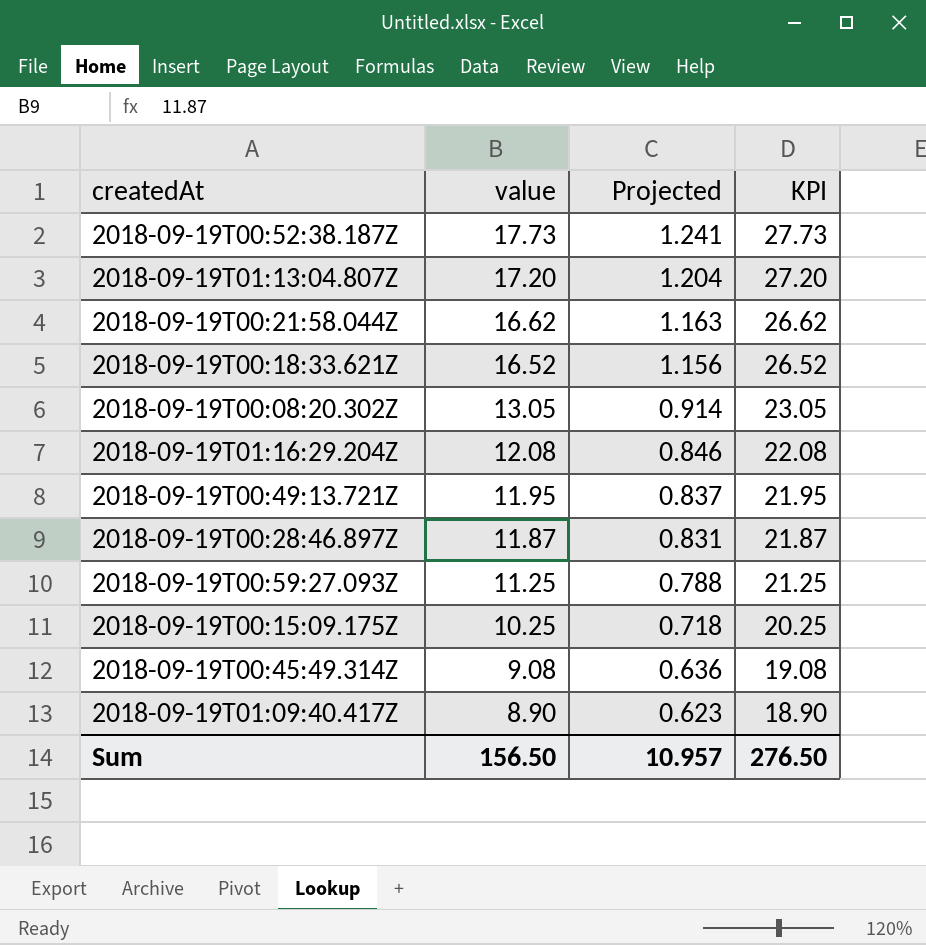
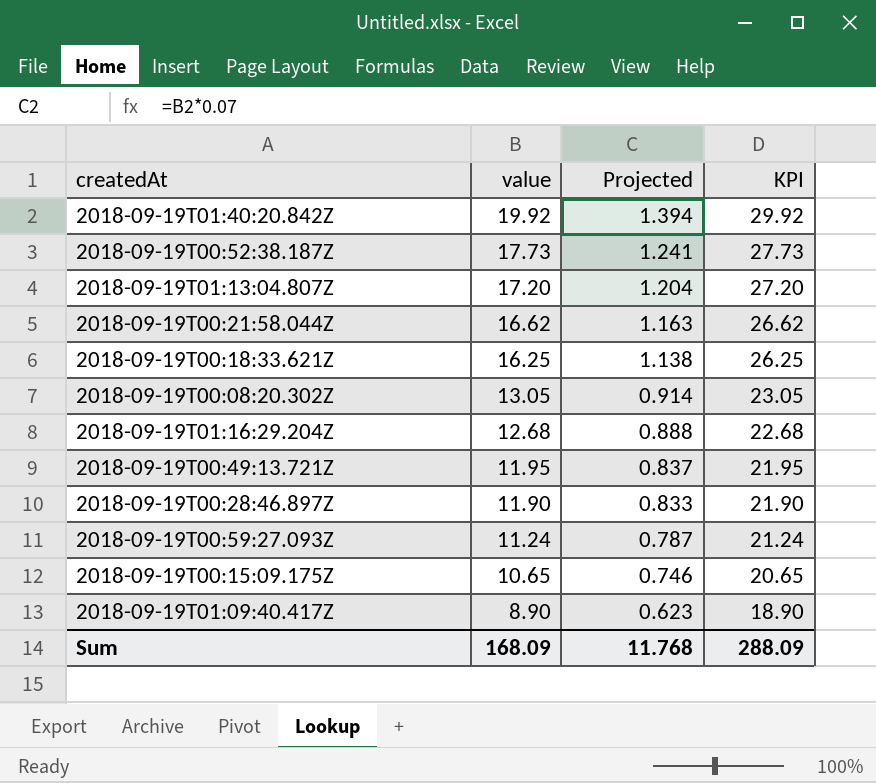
row 2018-09-19T00:45:49.314Z: 9.08 | 0.636 | 19.08 -> none
row 2018-09-19T01:40:20.842Z: none -> 19.92 | 1.394 | 29.92
2018-09-19T00:18:33.621Z | value: 16.52 -> 16.25
2018-09-19T00:18:33.621Z | Projected: 1.156 -> 1.138
2018-09-19T00:18:33.621Z | KPI: 26.52 -> 26.25
2018-09-19T01:16:29.204Z | value: 12.08 -> 12.68
2018-09-19T01:16:29.204Z | Projected: 0.846 -> 0.888
2018-09-19T01:16:29.204Z | KPI: 22.08 -> 22.68
2018-09-19T00:28:46.897Z | value: 11.87 -> 11.90
2018-09-19T00:28:46.897Z | Projected: 0.831 -> 0.833
2018-09-19T00:28:46.897Z | KPI: 21.87 -> 21.90
2018-09-19T00:59:27.093Z | value: 11.25 -> 11.24
2018-09-19T00:59:27.093Z | Projected: 0.788 -> 0.787
2018-09-19T00:59:27.093Z | KPI: 21.25 -> 21.24
2018-09-19T00:15:09.175Z | value: 10.25 -> 10.65
2018-09-19T00:15:09.175Z | Projected: 0.718 -> 0.746
2018-09-19T00:15:09.175Z | KPI: 20.25 -> 20.65
Sum | value: 156.50 -> 168.09
Sum | Projected: 10.957 -> 11.768
Sum | KPI: 276.50 -> 288.09

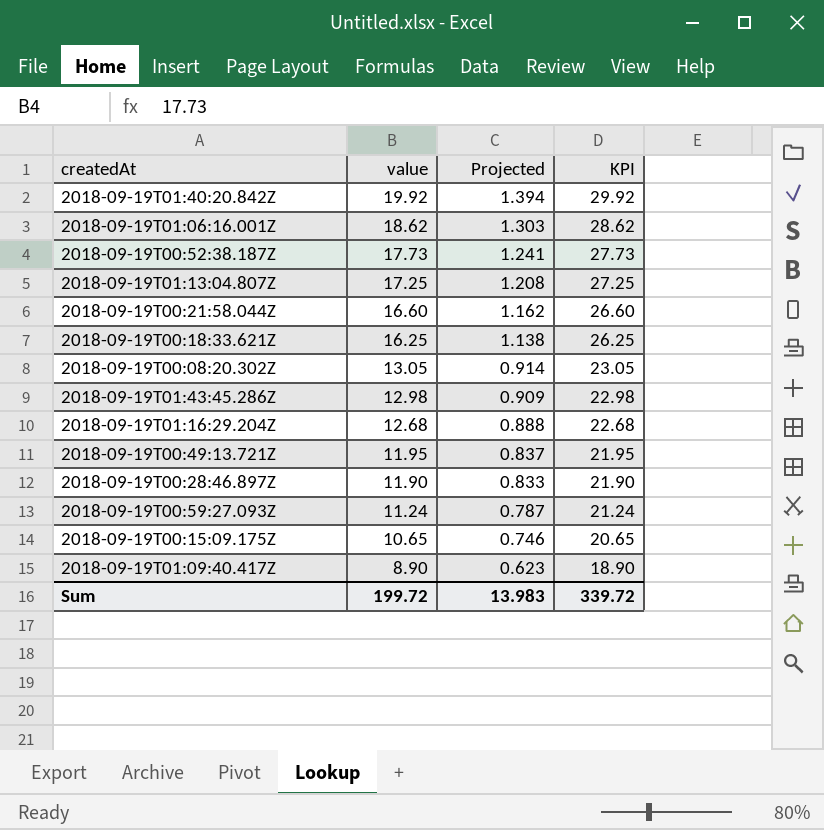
row 2018-09-19T01:06:16.001Z: none -> 18.62 | 1.303 | 28.62
2018-09-19T01:13:04.807Z | value: 17.20 -> 17.25
2018-09-19T01:13:04.807Z | Projected: 1.204 -> 1.208
2018-09-19T01:13:04.807Z | KPI: 27.20 -> 27.25
2018-09-19T00:21:58.044Z | value: 16.62 -> 16.60
2018-09-19T00:21:58.044Z | Projected: 1.163 -> 1.162
2018-09-19T00:21:58.044Z | KPI: 26.62 -> 26.60
row 2018-09-19T01:43:45.286Z: none -> 12.98 | 0.909 | 22.98
Sum | value: 168.09 -> 199.72
Sum | Projected: 11.768 -> 13.983
Sum | KPI: 288.09 -> 339.72

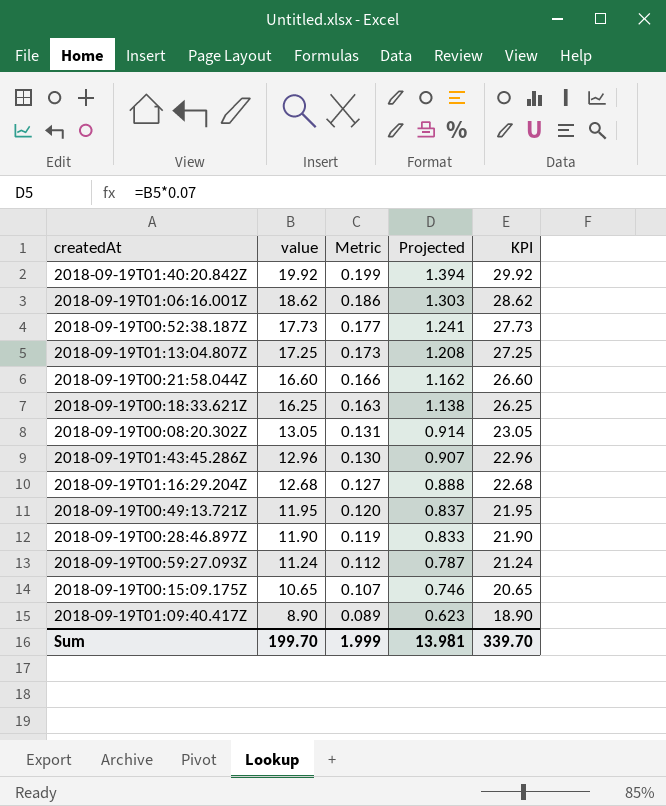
column Metric | formula: none -> [value] * 0.01
2018-09-19T01:43:45.286Z | value: 12.98 -> 12.96
2018-09-19T01:43:45.286Z | Projected: 0.909 -> 0.907
2018-09-19T01:43:45.286Z | KPI: 22.98 -> 22.96
Sum | value: 199.72 -> 199.70
Sum | Projected: 13.983 -> 13.981
Sum | KPI: 339.72 -> 339.70

